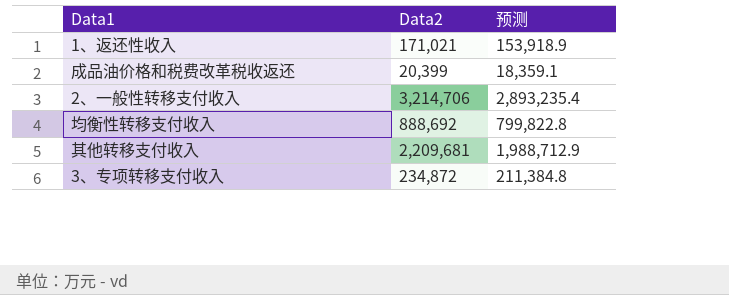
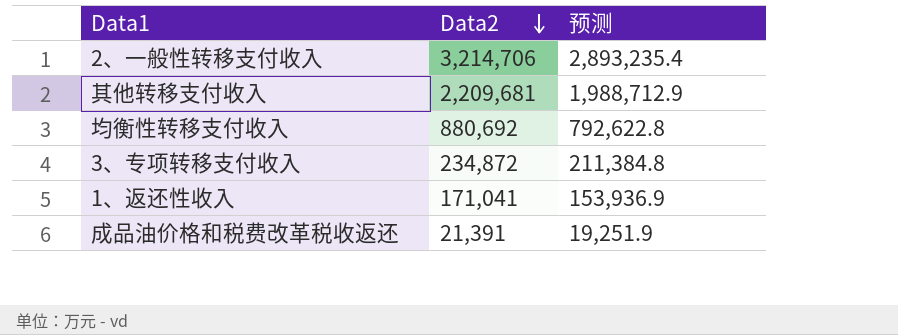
row order: none -> Data2 descending
均衡性转移支付收入 | Data2: 888,692 -> 880,692
均衡性转移支付收入 | 预测: 799,822.8 -> 792,622.8
1、返还性收入 | Data2: 171,021 -> 171,041
1、返还性收入 | 预测: 153,918.9 -> 153,936.9
成品油价格和税费改革税收返还 | Data2: 20,399 -> 21,391
成品油价格和税费改革税收返还 | 预测: 18,359.1 -> 19,251.9

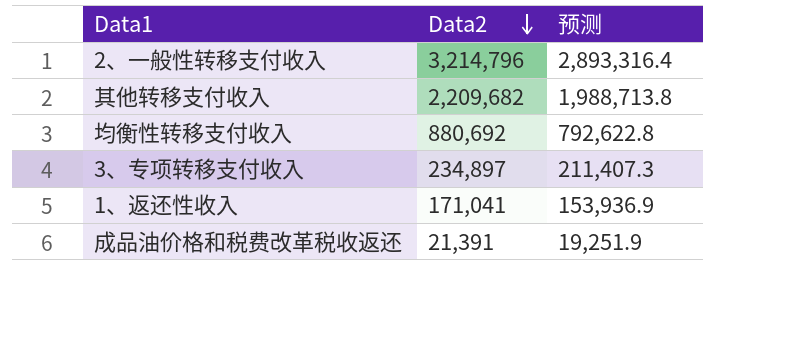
2、一般性转移支付收入 | Data2: 3,214,706 -> 3,214,796
2、一般性转移支付收入 | 预测: 2,893,235.4 -> 2,893,316.4
其他转移支付收入 | Data2: 2,209,681 -> 2,209,682
其他转移支付收入 | 预测: 1,988,712.9 -> 1,988,713.8
3、专项转移支付收入 | Data2: 234,872 -> 234,897
3、专项转移支付收入 | 预测: 211,384.8 -> 211,407.3

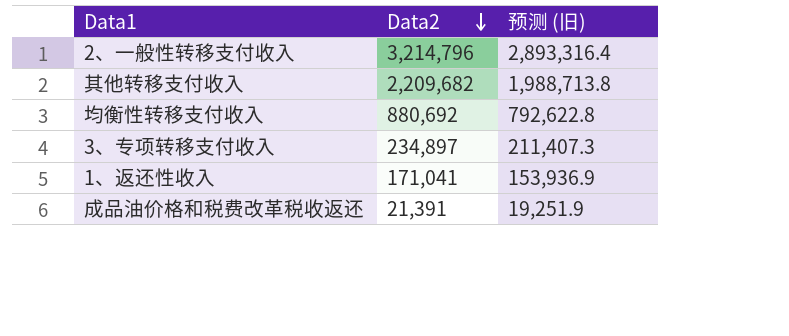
column name: 预测 -> 预测 (旧)

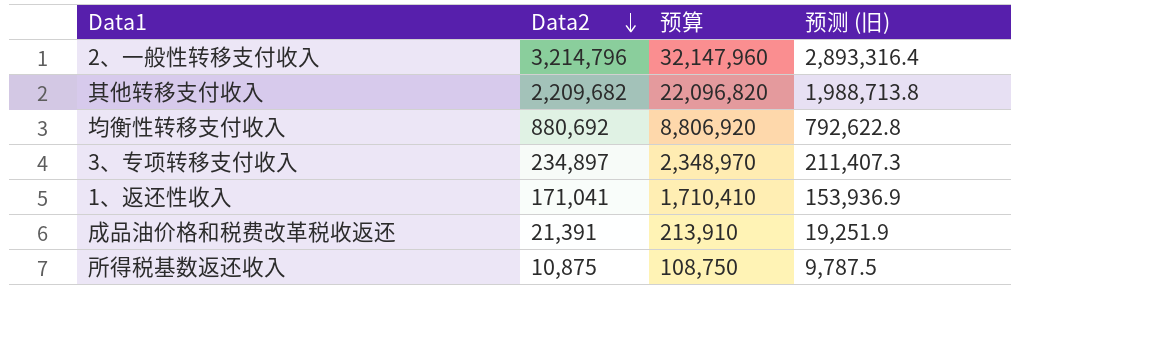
column 预算 | formula: none -> [Data2] * 10
row 所得税基数返还收入: none -> 10,875 | 108,750 | 9,787.5

